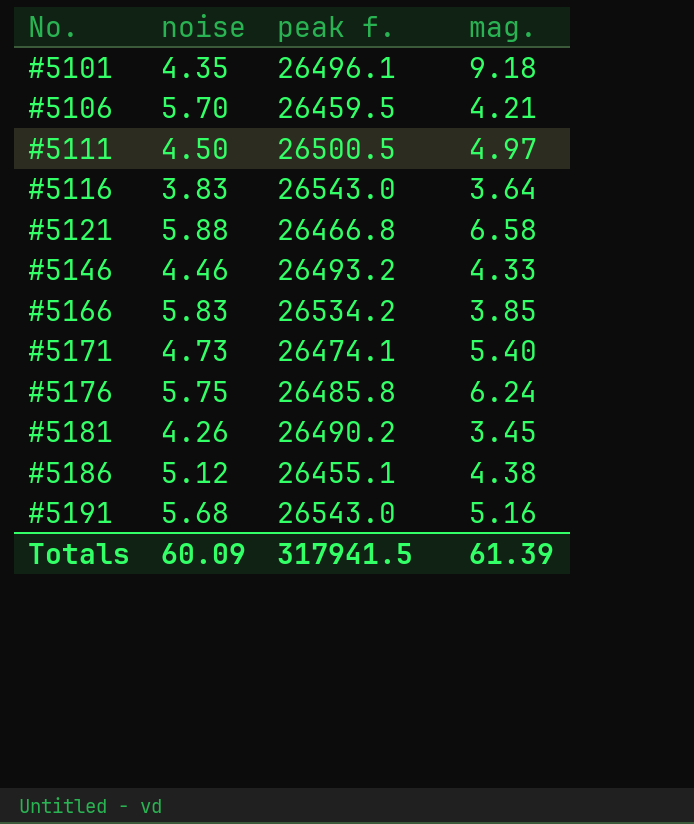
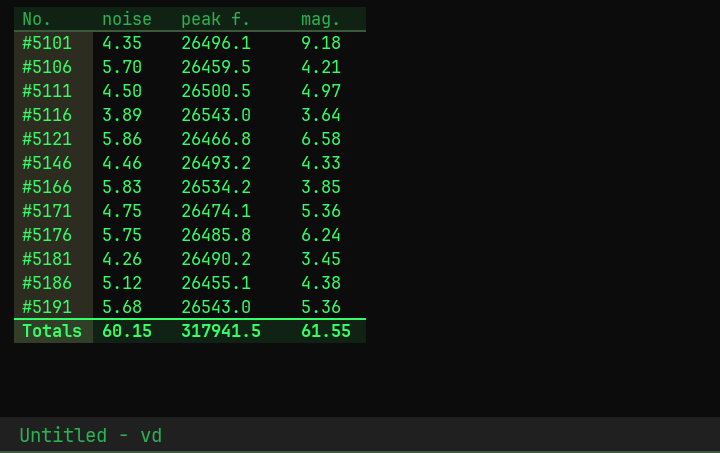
#5116 | noise: 3.83 -> 3.89
#5121 | noise: 5.88 -> 5.86
#5171 | noise: 4.73 -> 4.75
#5171 | mag.: 5.40 -> 5.36
#5191 | mag.: 5.16 -> 5.36
Totals | noise: 60.09 -> 60.15
Totals | mag.: 61.39 -> 61.55

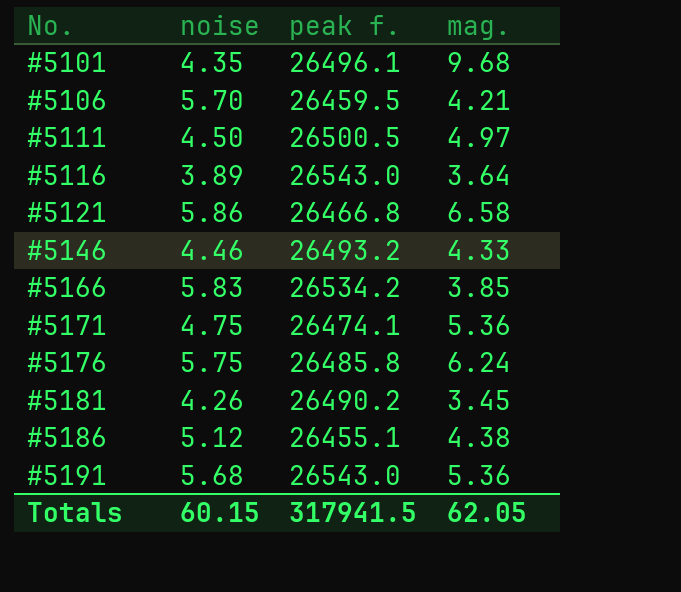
#5101 | mag.: 9.18 -> 9.68
Totals | mag.: 61.55 -> 62.05

